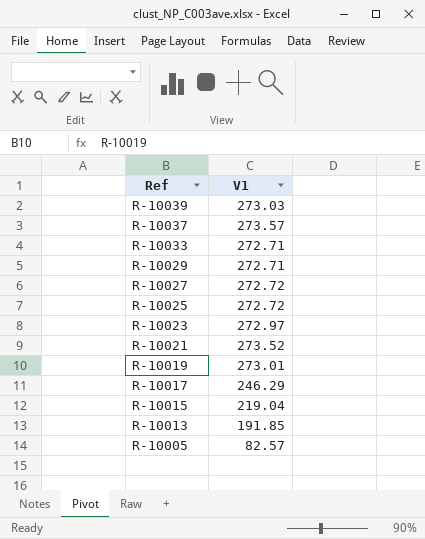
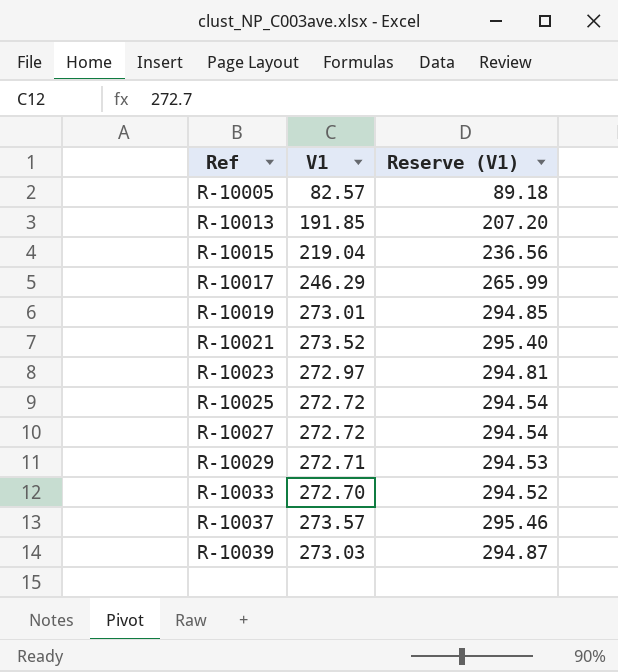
row order: Ref descending -> Ref ascending
column Reserve (V1) | formula: none -> [V1] * 1.08
R-10033 | V1: 272.71 -> 272.70

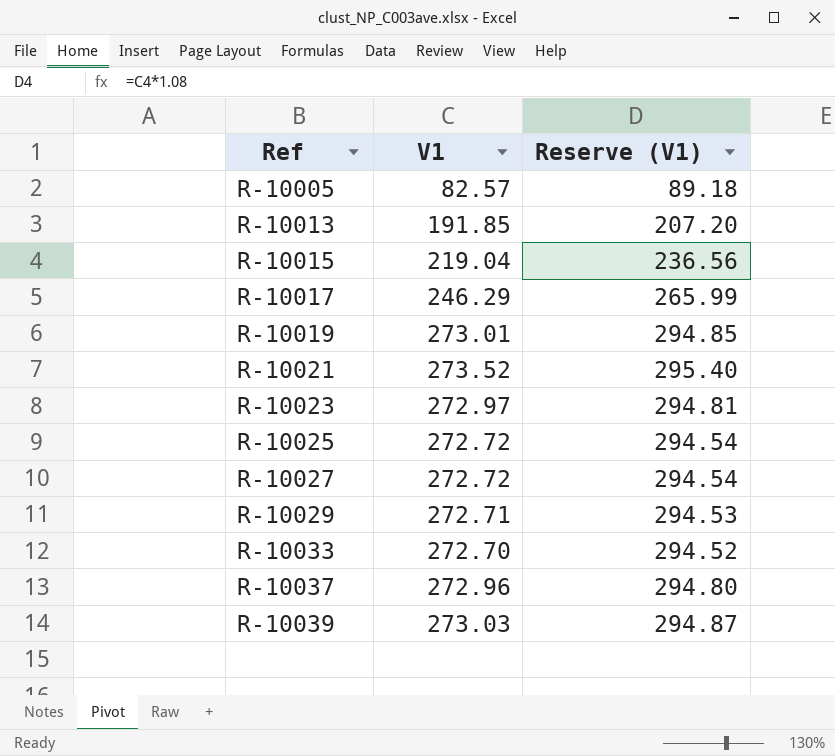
R-10037 | V1: 273.57 -> 272.96
R-10037 | Reserve (V1): 295.46 -> 294.80

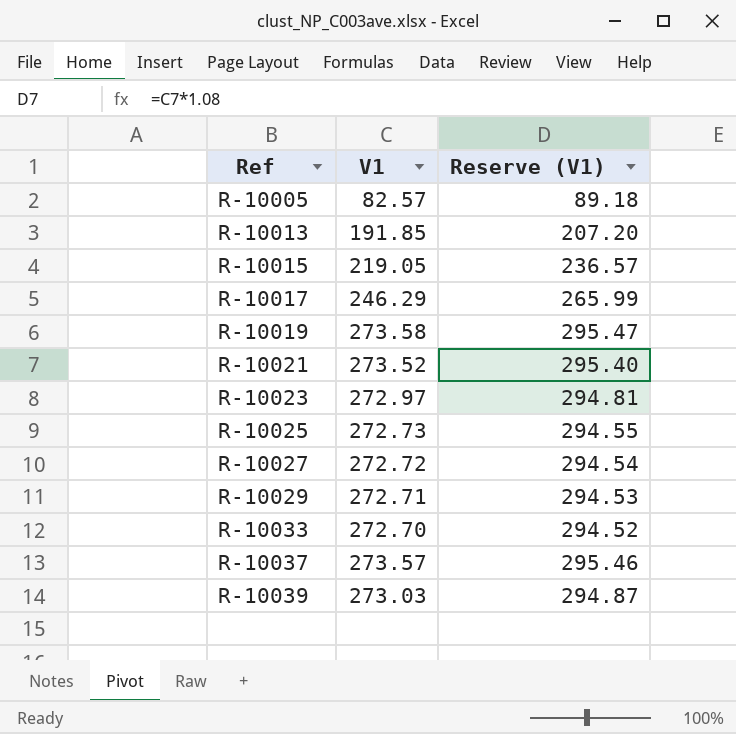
R-10015 | V1: 219.04 -> 219.05
R-10015 | Reserve (V1): 236.56 -> 236.57
R-10019 | V1: 273.01 -> 273.58
R-10019 | Reserve (V1): 294.85 -> 295.47
R-10025 | V1: 272.72 -> 272.73
R-10025 | Reserve (V1): 294.54 -> 294.55
R-10037 | V1: 272.96 -> 273.57
R-10037 | Reserve (V1): 294.80 -> 295.46

